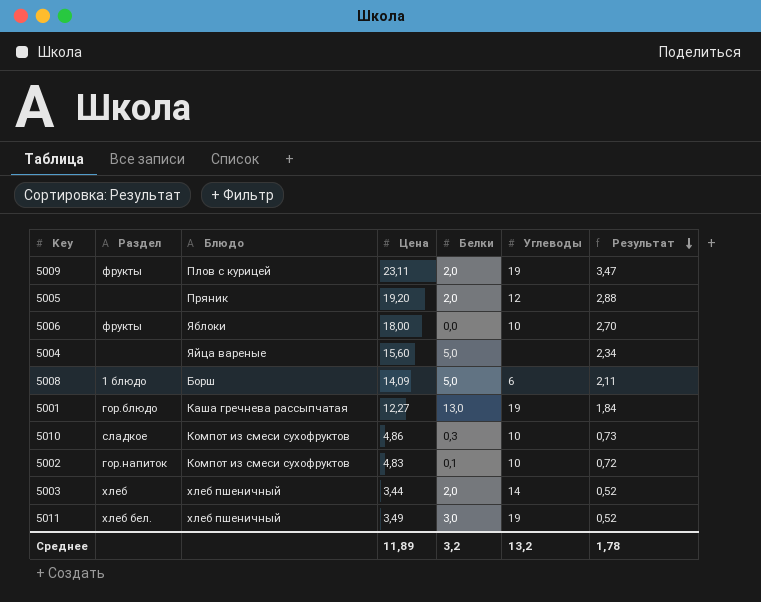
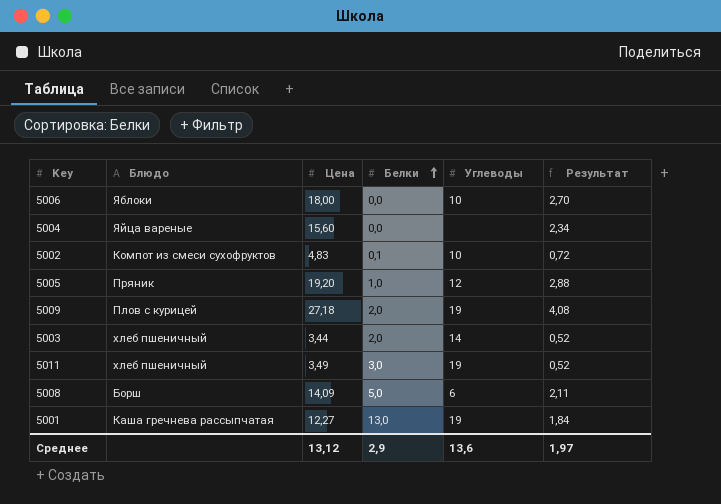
row order: Результат descending -> Белки ascending
column Раздел | position: 2 -> none
row 5010: сладкое | Компот из смеси сухофруктов | 4,86 | 0,3 | 10 | 0,73 -> none
5004 | Белки: 5,0 -> 0,0
5005 | Белки: 2,0 -> 1,0
5009 | Цена: 23,11 -> 27,18
5009 | Результат: 3,47 -> 4,08
Среднее | Цена: 11,89 -> 13,12
Среднее | Белки: 3,2 -> 2,9
Среднее | Углеводы: 13,2 -> 13,6
Среднее | Результат: 1,78 -> 1,97

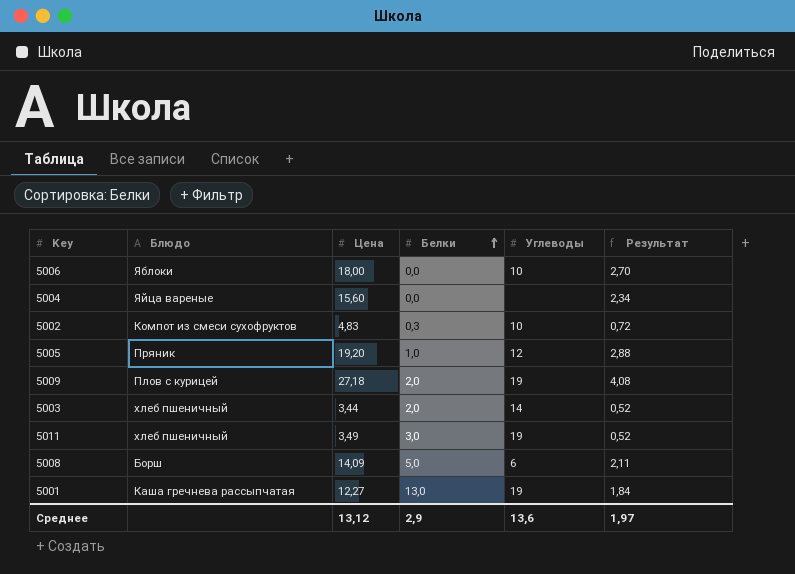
5002 | Белки: 0,1 -> 0,3

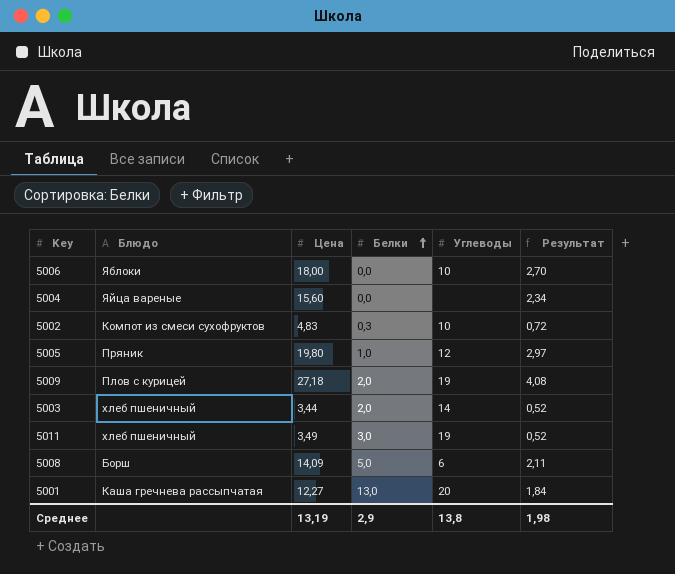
5005 | Цена: 19,20 -> 19,80
5005 | Результат: 2,88 -> 2,97
5001 | Углеводы: 19 -> 20
Среднее | Цена: 13,12 -> 13,19
Среднее | Углеводы: 13,6 -> 13,8
Среднее | Результат: 1,97 -> 1,98

